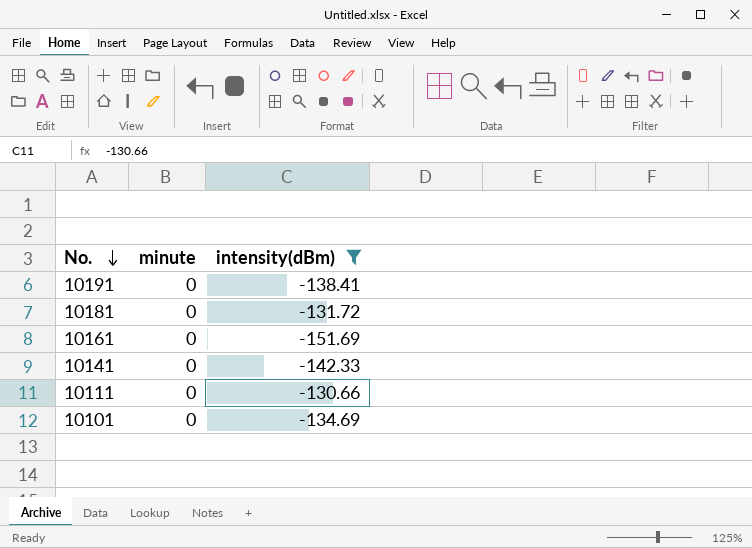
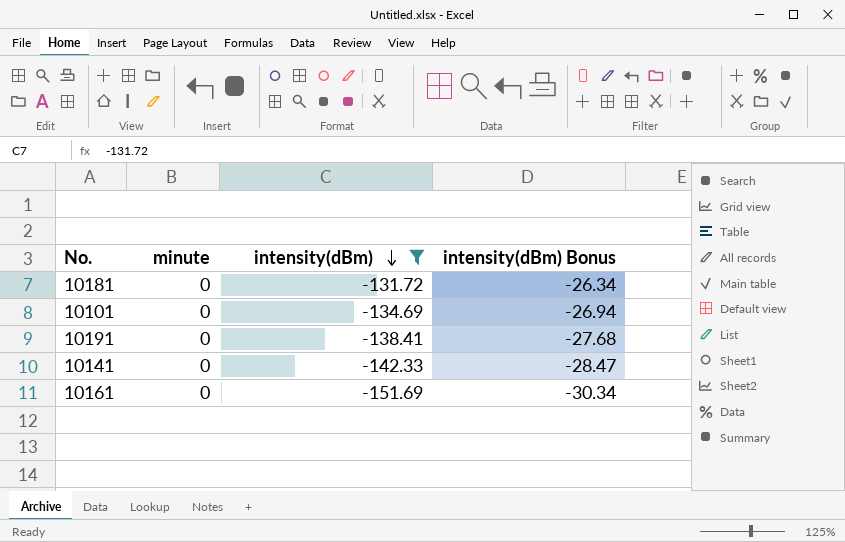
row order: No. descending -> intensity(dBm) descending
column intensity(dBm) Bonus | formula: none -> [intensity(dBm)] * 0.2
row 10111: 0 | -130.66 -> none

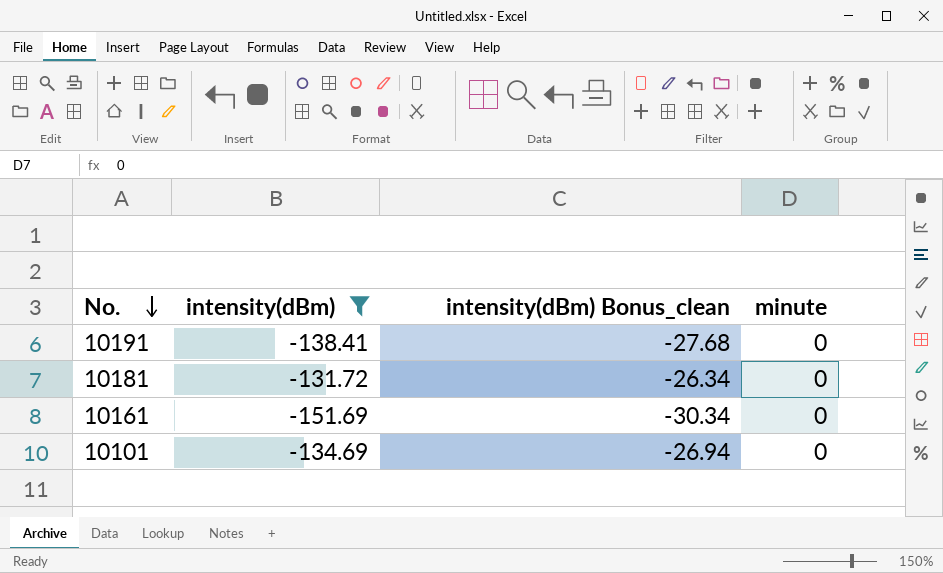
row order: intensity(dBm) descending -> No. descending
column name: intensity(dBm) Bonus -> intensity(dBm) Bonus_clean
column minute | position: 2 -> 4
row 10141: 0 | -142.33 | -28.47 -> none

